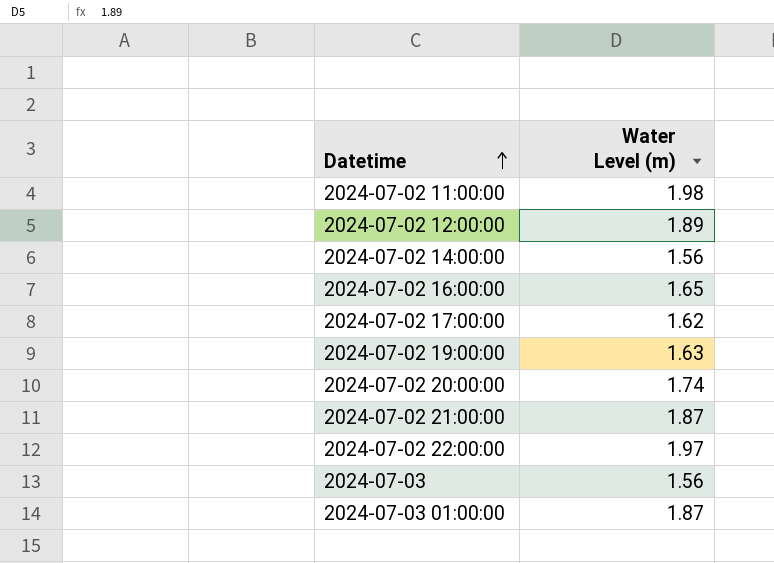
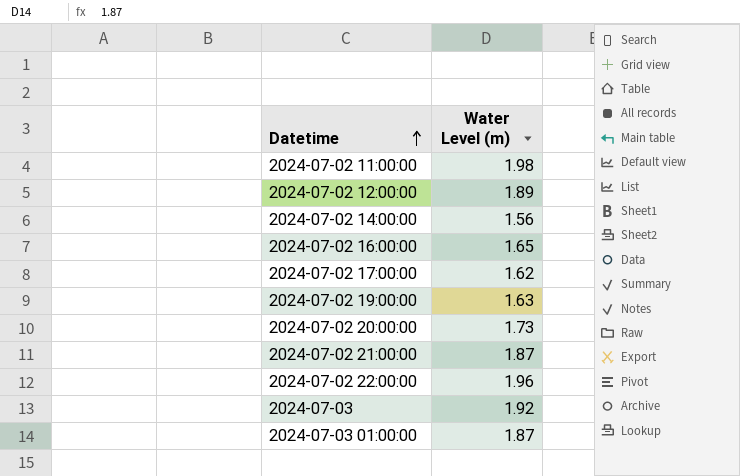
2024-07-02 20:00:00 | Water Level (m): 1.74 -> 1.73
2024-07-02 22:00:00 | Water Level (m): 1.97 -> 1.96
2024-07-03 | Water Level (m): 1.56 -> 1.92

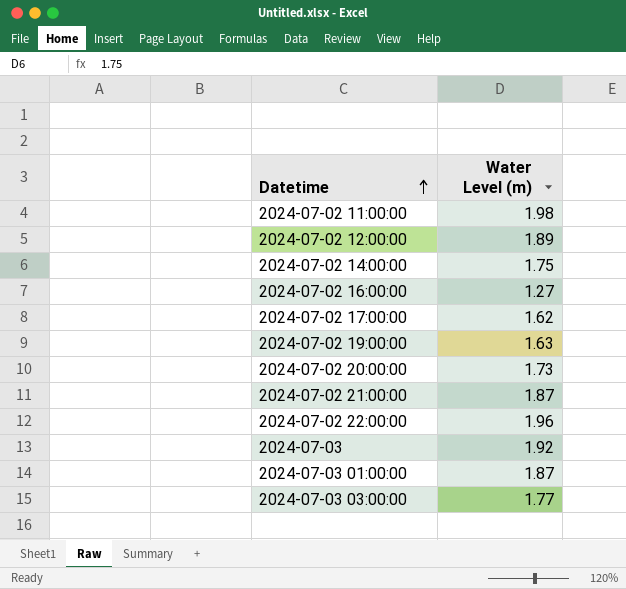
2024-07-02 14:00:00 | Water Level (m): 1.56 -> 1.75
2024-07-02 16:00:00 | Water Level (m): 1.65 -> 1.27
row 2024-07-03 03:00:00: none -> 1.77

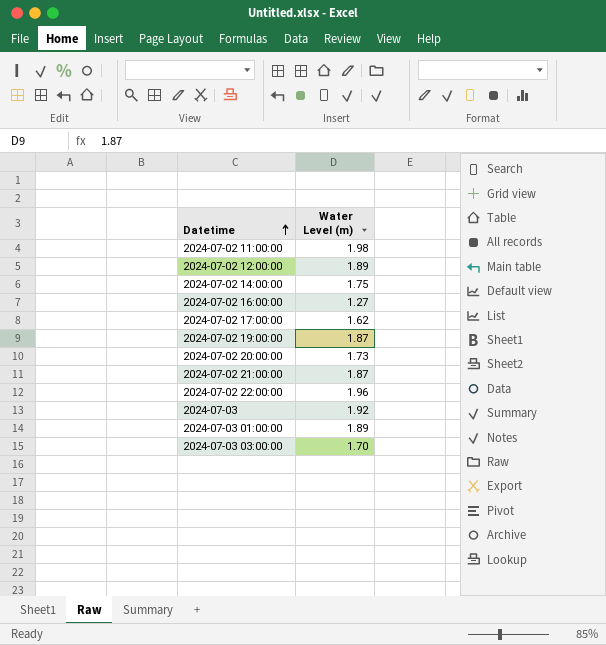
2024-07-02 19:00:00 | Water Level (m): 1.63 -> 1.87
2024-07-03 01:00:00 | Water Level (m): 1.87 -> 1.89
2024-07-03 03:00:00 | Water Level (m): 1.77 -> 1.70

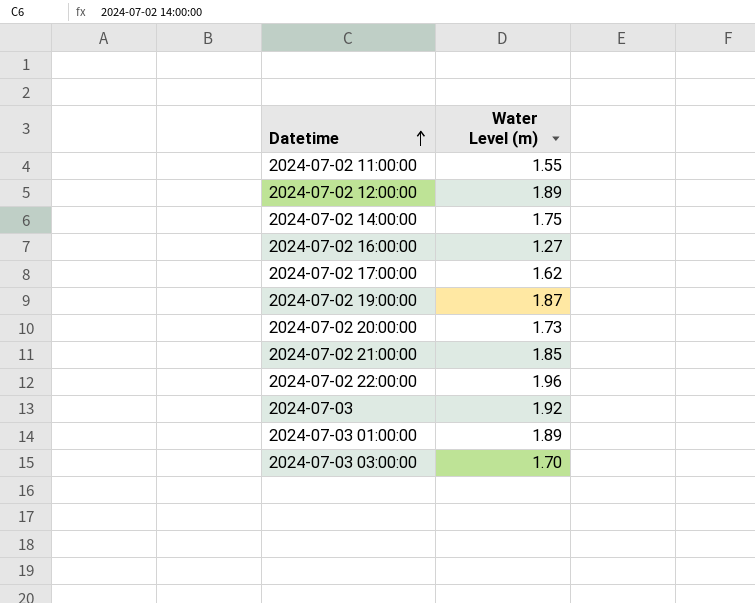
2024-07-02 11:00:00 | Water Level (m): 1.98 -> 1.55
2024-07-02 21:00:00 | Water Level (m): 1.87 -> 1.85

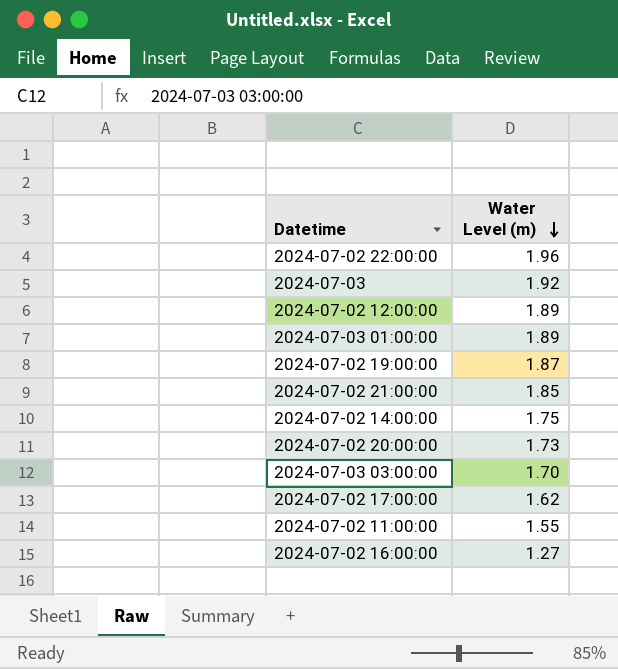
row order: Datetime ascending -> Water Level (m) descending

